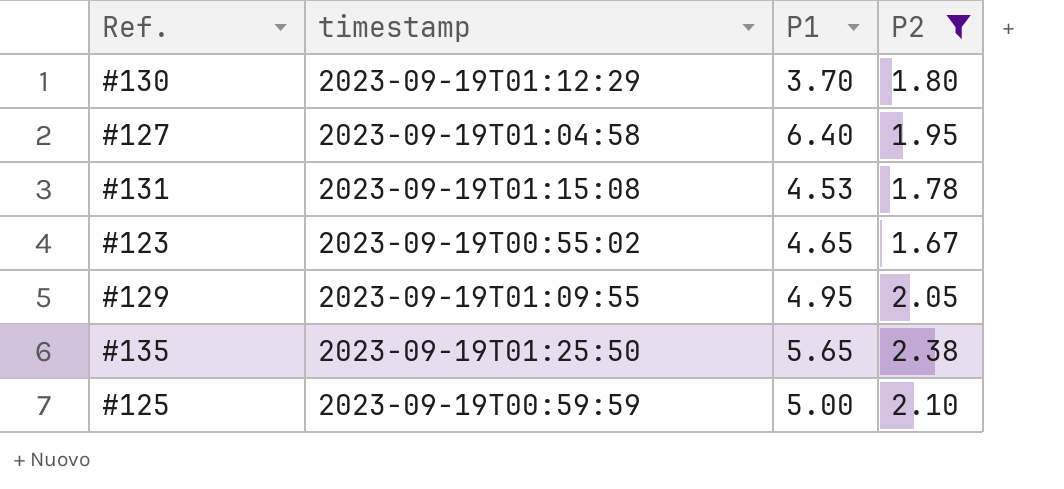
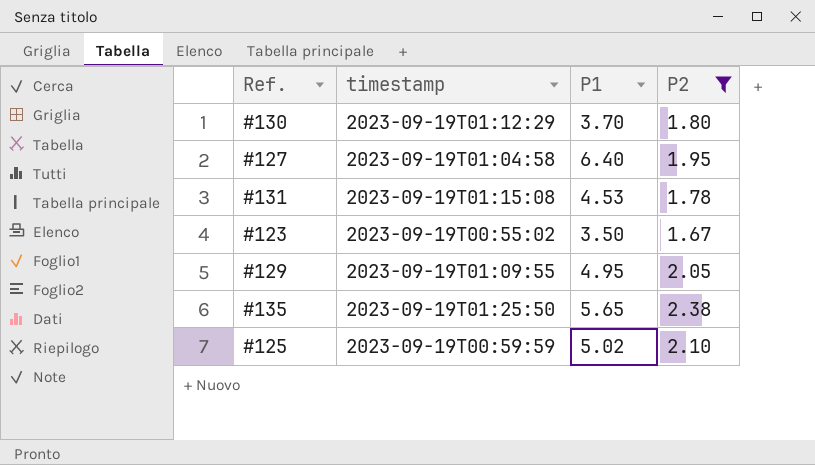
#123 | P1: 4.65 -> 3.50
#125 | P1: 5.00 -> 5.02

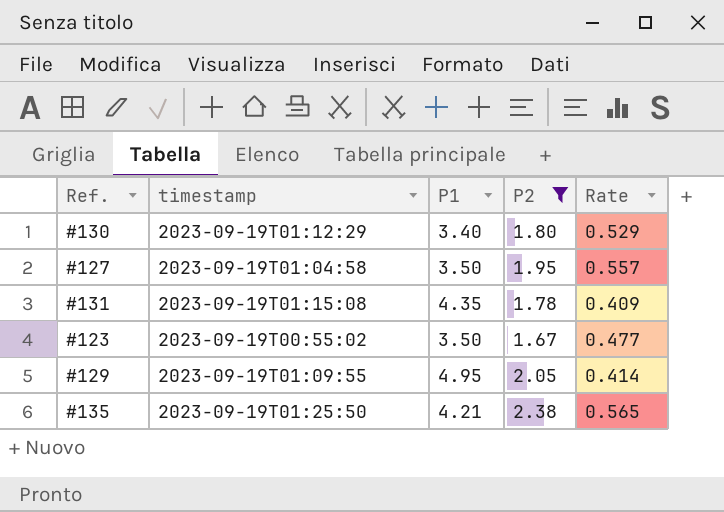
column Rate | formula: none -> [P2] / [P1]
row #125: 2023-09-19T00:59:59 | 5.02 | 2.10 -> none
#130 | P1: 3.70 -> 3.40
#127 | P1: 6.40 -> 3.50
#131 | P1: 4.53 -> 4.35
#135 | P1: 5.65 -> 4.21

